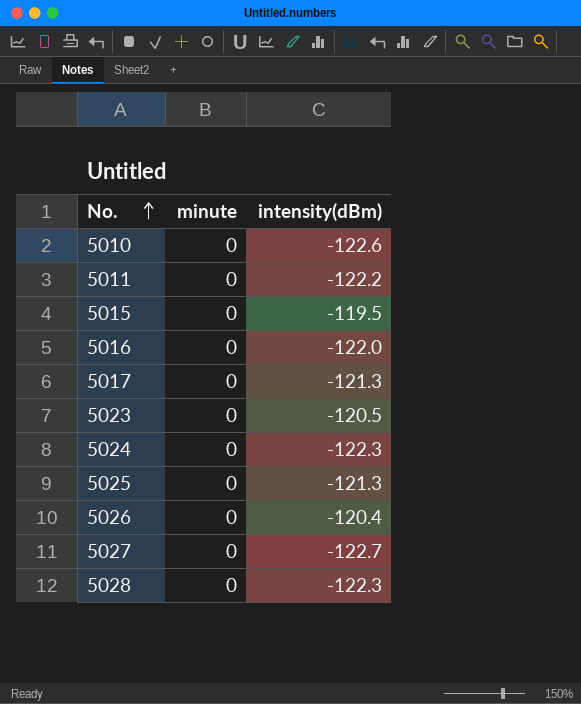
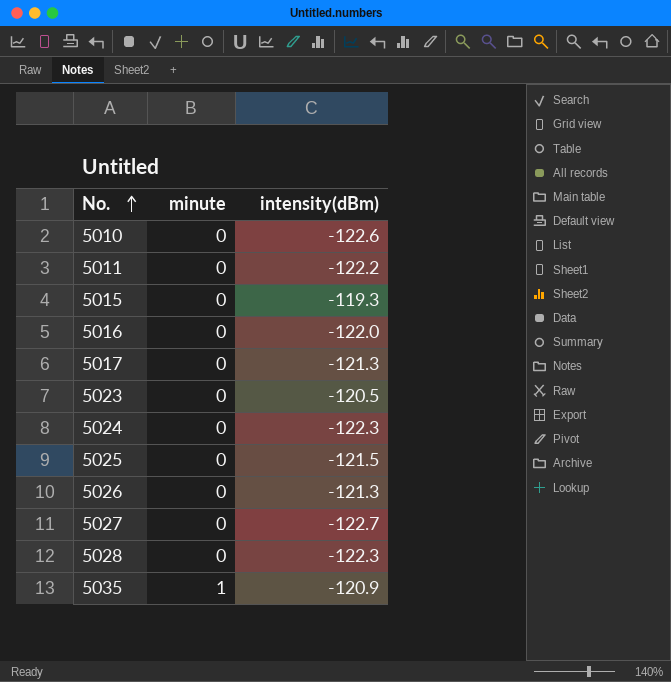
5015 | intensity(dBm): -119.5 -> -119.3
5025 | intensity(dBm): -121.3 -> -121.5
5026 | intensity(dBm): -120.4 -> -121.3
row 5035: none -> 1 | -120.9

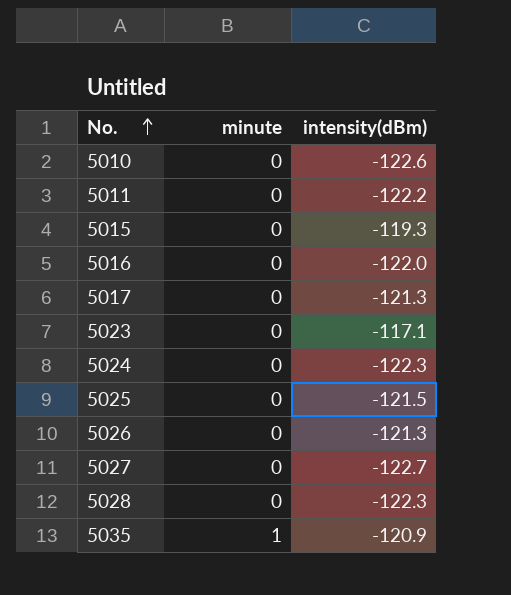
5023 | intensity(dBm): -120.5 -> -117.1

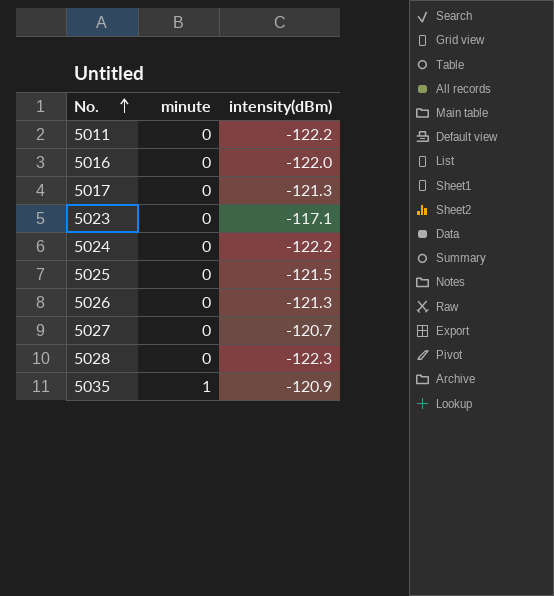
row 5010: 0 | -122.6 -> none
row 5015: 0 | -119.3 -> none
5024 | intensity(dBm): -122.3 -> -122.2
5027 | intensity(dBm): -122.7 -> -120.7

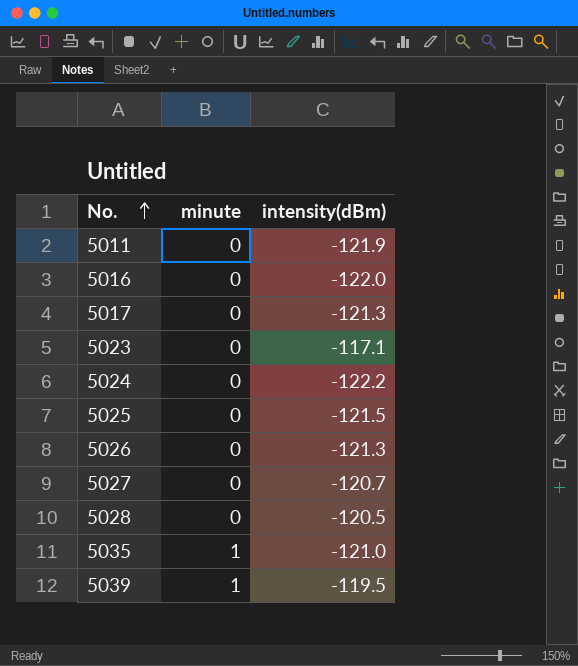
5011 | intensity(dBm): -122.2 -> -121.9
5028 | intensity(dBm): -122.3 -> -120.5
5035 | intensity(dBm): -120.9 -> -121.0
row 5039: none -> 1 | -119.5

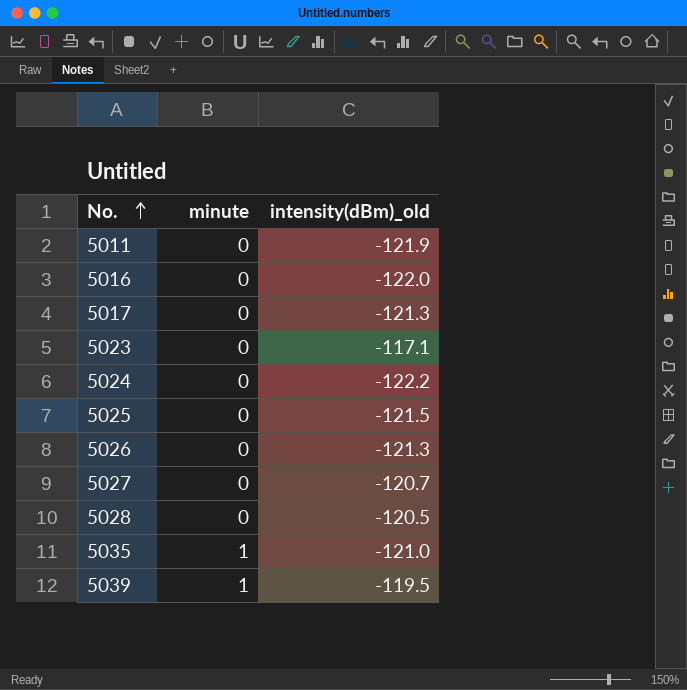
column name: intensity(dBm) -> intensity(dBm)_old

